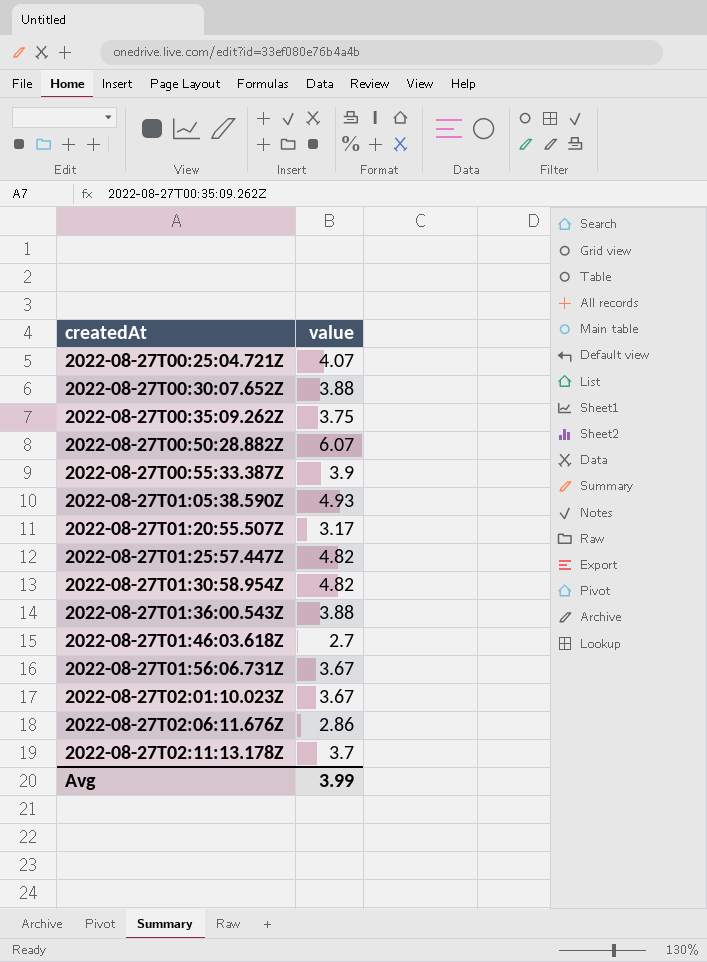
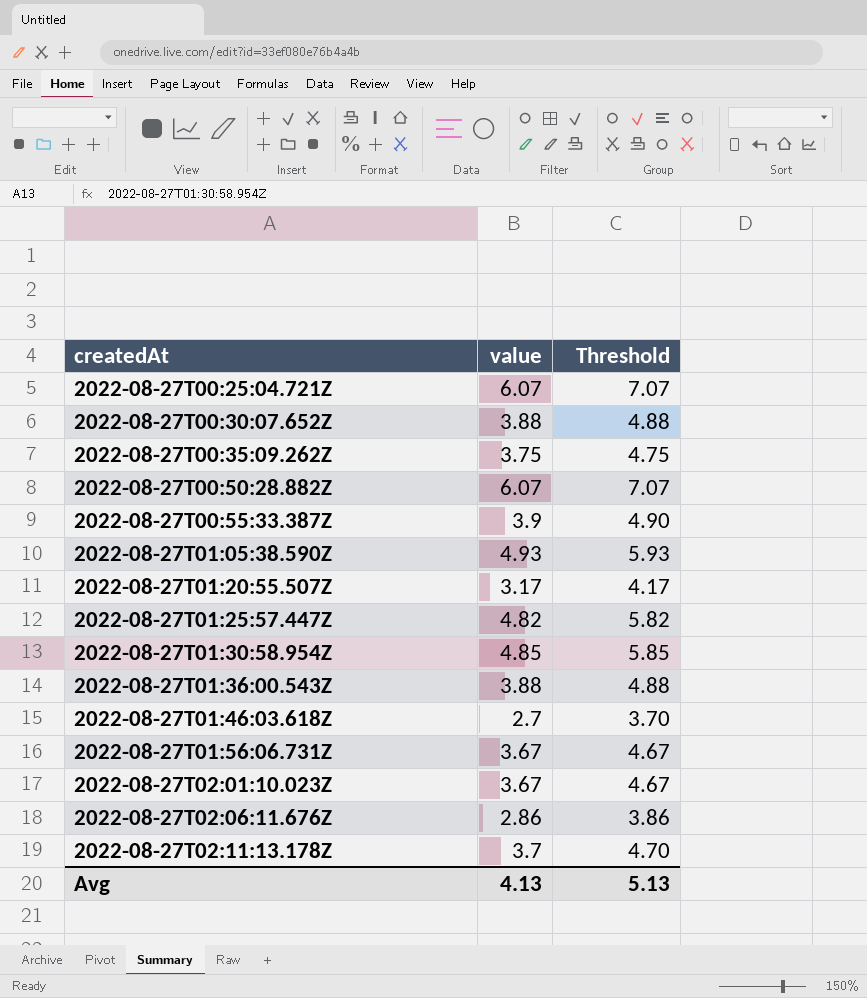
column Threshold | formula: none -> [value] + 1
2022-08-27T00:25:04.721Z | value: 4.07 -> 6.07
2022-08-27T01:30:58.954Z | value: 4.82 -> 4.85
Avg | value: 3.99 -> 4.13

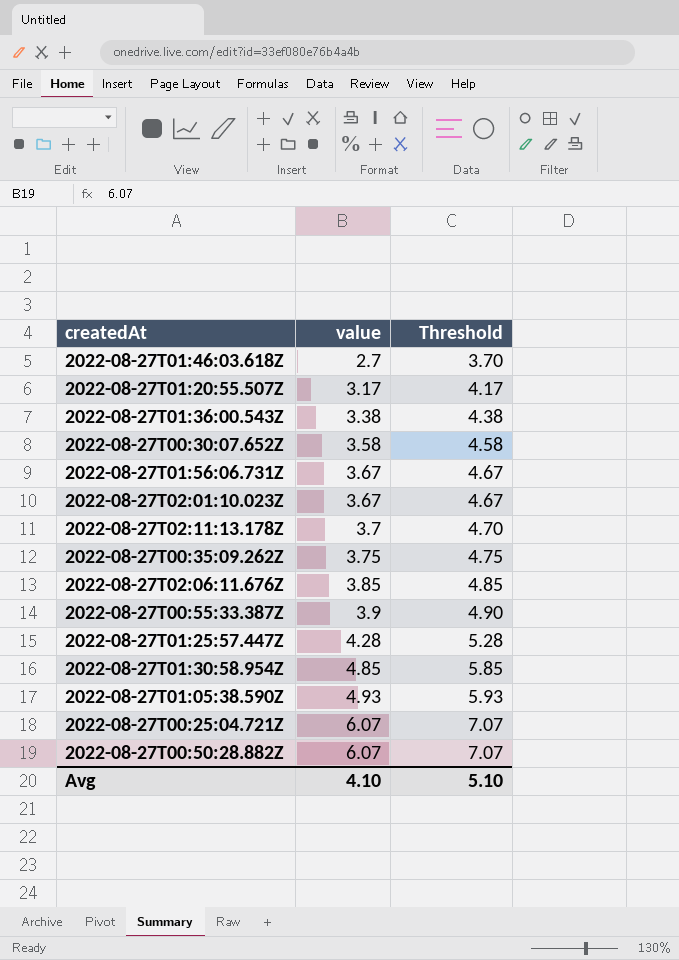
row order: createdAt ascending -> value ascending
2022-08-27T01:36:00.543Z | value: 3.88 -> 3.38
2022-08-27T01:36:00.543Z | Threshold: 4.88 -> 4.38
2022-08-27T00:30:07.652Z | value: 3.88 -> 3.58
2022-08-27T00:30:07.652Z | Threshold: 4.88 -> 4.58
2022-08-27T02:06:11.676Z | value: 2.86 -> 3.85
2022-08-27T02:06:11.676Z | Threshold: 3.86 -> 4.85
2022-08-27T01:25:57.447Z | value: 4.82 -> 4.28
2022-08-27T01:25:57.447Z | Threshold: 5.82 -> 5.28
Avg | value: 4.13 -> 4.10
Avg | Threshold: 5.13 -> 5.10

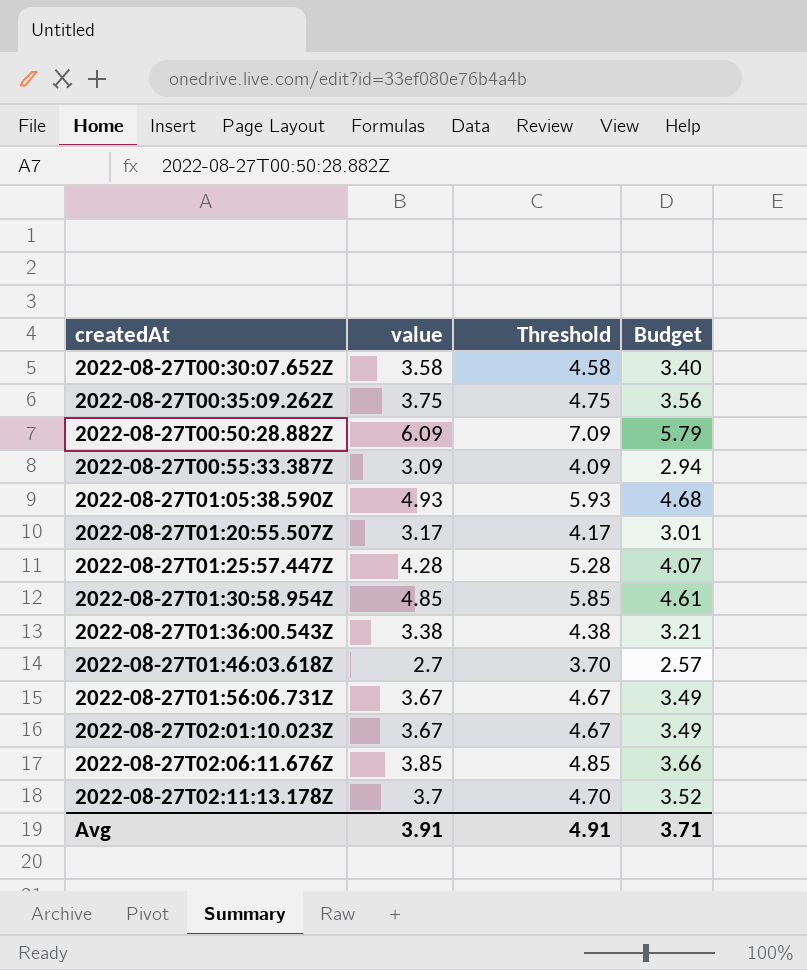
row order: value ascending -> createdAt ascending
column Budget | formula: none -> [value] * 0.95
row 2022-08-27T00:25:04.721Z: 6.07 | 7.07 -> none
2022-08-27T00:50:28.882Z | value: 6.07 -> 6.09
2022-08-27T00:50:28.882Z | Threshold: 7.07 -> 7.09
2022-08-27T00:55:33.387Z | value: 3.9 -> 3.09
2022-08-27T00:55:33.387Z | Threshold: 4.90 -> 4.09
Avg | value: 4.10 -> 3.91
Avg | Threshold: 5.10 -> 4.91

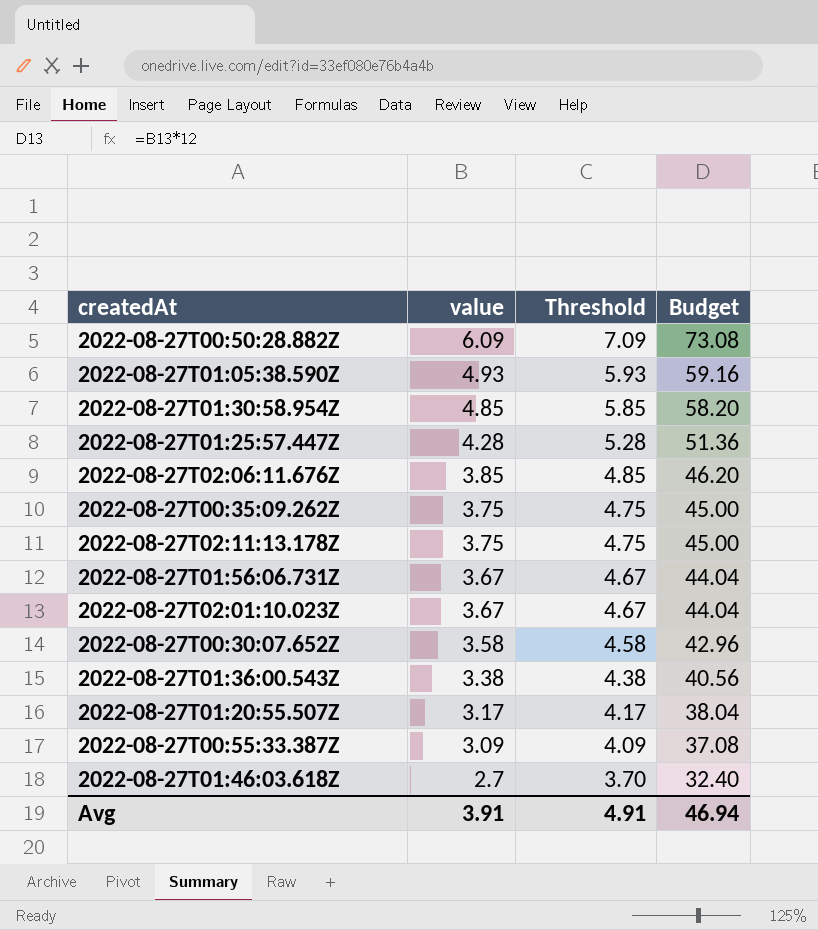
row order: createdAt ascending -> value descending
column Budget | formula: [value] * 0.95 -> [value] * 12
2022-08-27T02:11:13.178Z | value: 3.7 -> 3.75
2022-08-27T02:11:13.178Z | Threshold: 4.70 -> 4.75
Avg | Budget: 3.71 -> 46.94

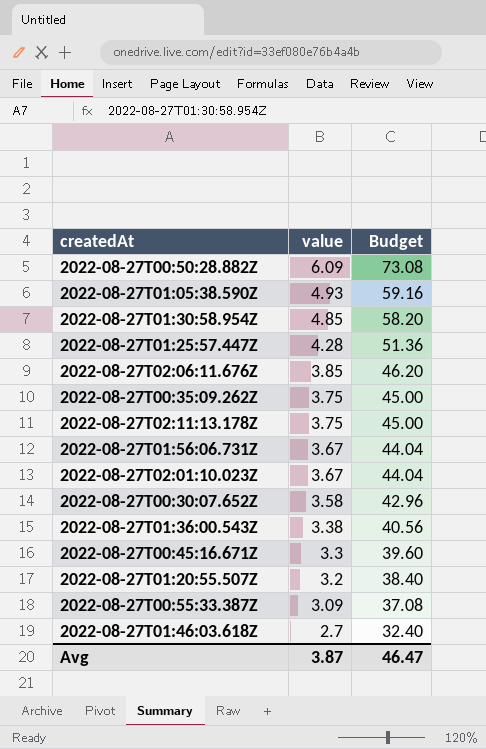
column Threshold | formula: [value] + 1 -> none
row 2022-08-27T00:45:16.671Z: none -> 3.3 | 39.60
2022-08-27T01:20:55.507Z | value: 3.17 -> 3.2
2022-08-27T01:20:55.507Z | Budget: 38.04 -> 38.40
Avg | value: 3.91 -> 3.87
Avg | Budget: 46.94 -> 46.47

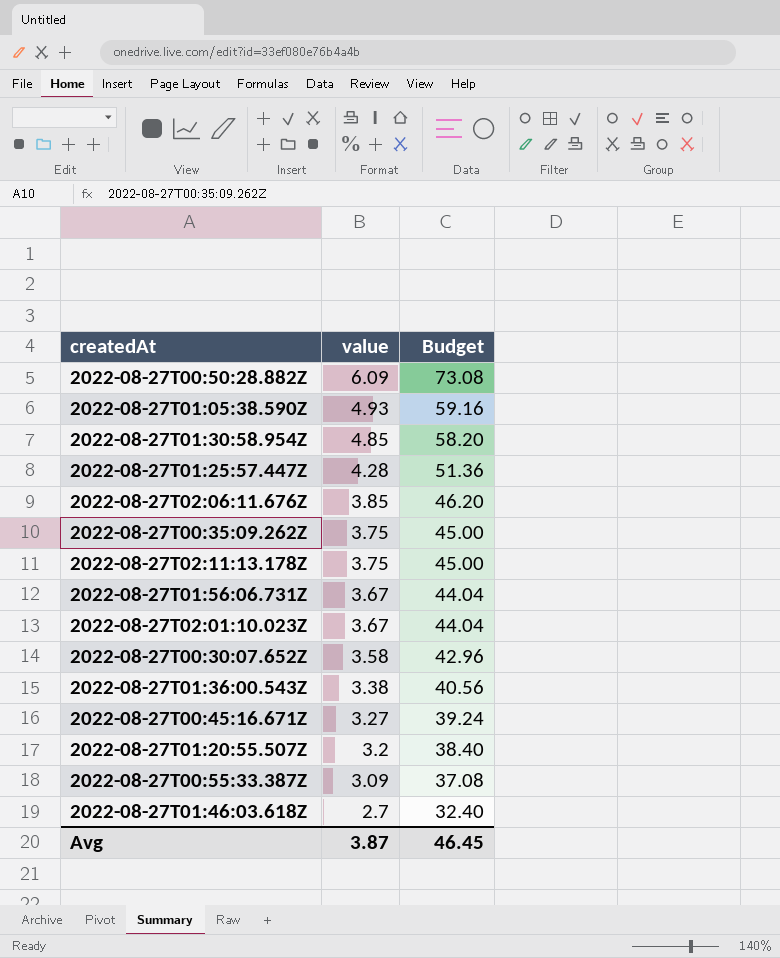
2022-08-27T00:45:16.671Z | value: 3.3 -> 3.27
2022-08-27T00:45:16.671Z | Budget: 39.60 -> 39.24
Avg | Budget: 46.47 -> 46.45

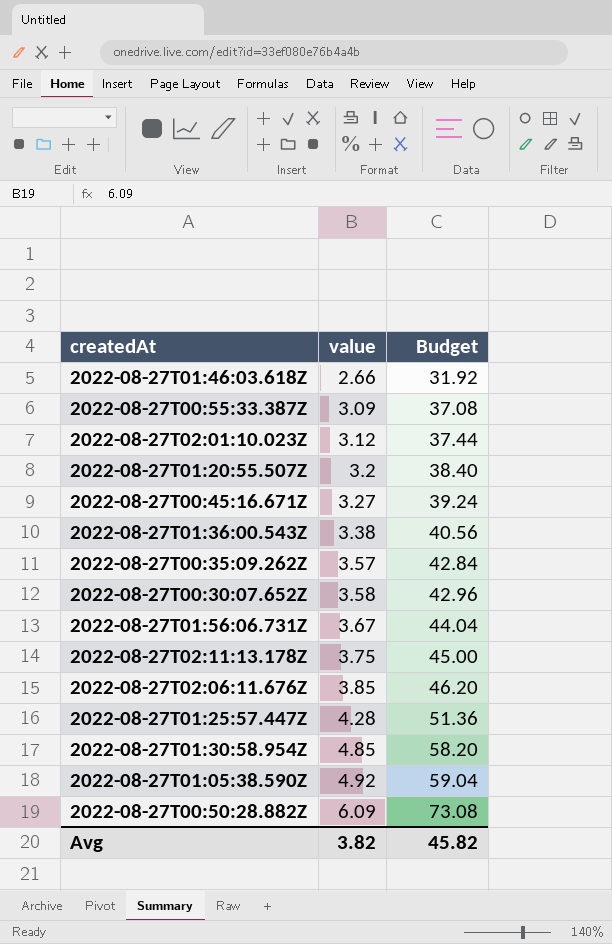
row order: value descending -> value ascending
2022-08-27T01:46:03.618Z | value: 2.7 -> 2.66
2022-08-27T01:46:03.618Z | Budget: 32.40 -> 31.92
2022-08-27T02:01:10.023Z | value: 3.67 -> 3.12
2022-08-27T02:01:10.023Z | Budget: 44.04 -> 37.44
2022-08-27T00:35:09.262Z | value: 3.75 -> 3.57
2022-08-27T00:35:09.262Z | Budget: 45.00 -> 42.84
2022-08-27T01:05:38.590Z | value: 4.93 -> 4.92
2022-08-27T01:05:38.590Z | Budget: 59.16 -> 59.04
Avg | value: 3.87 -> 3.82
Avg | Budget: 46.45 -> 45.82

